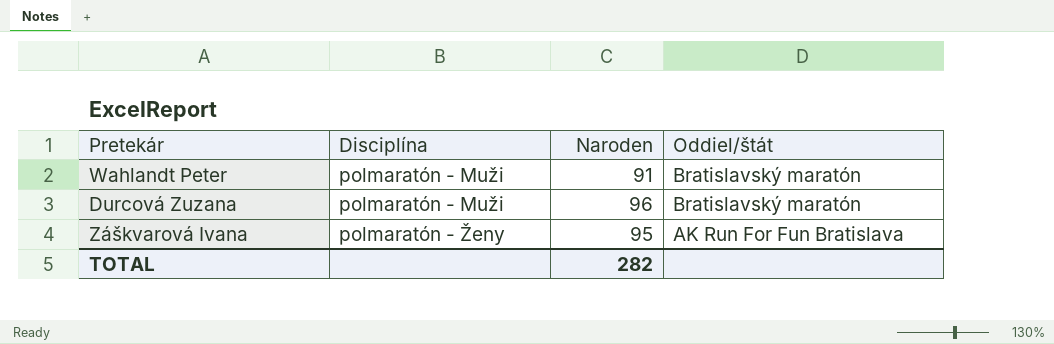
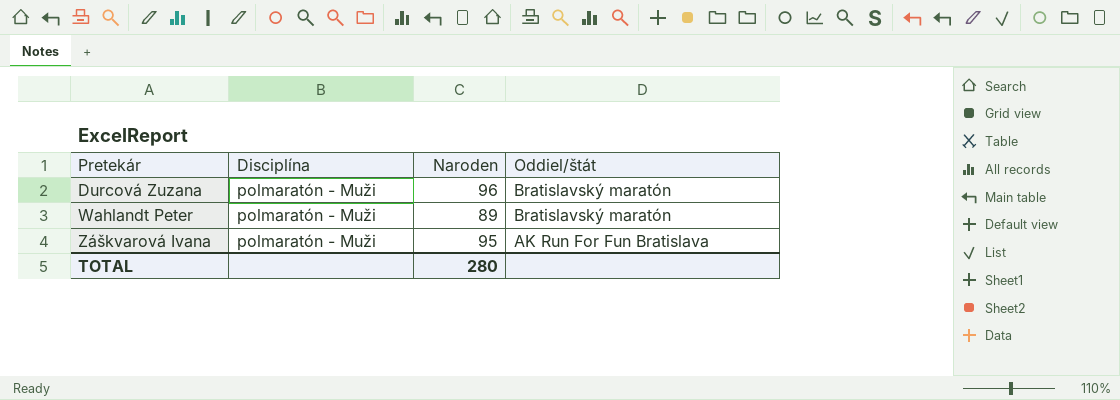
row order: Disciplína ascending -> Pretekár ascending
Wahlandt Peter | Naroden: 91 -> 89
Záškvarová Ivana | Disciplína: polmaratón - Ženy -> polmaratón - Muži
TOTAL | Naroden: 282 -> 280

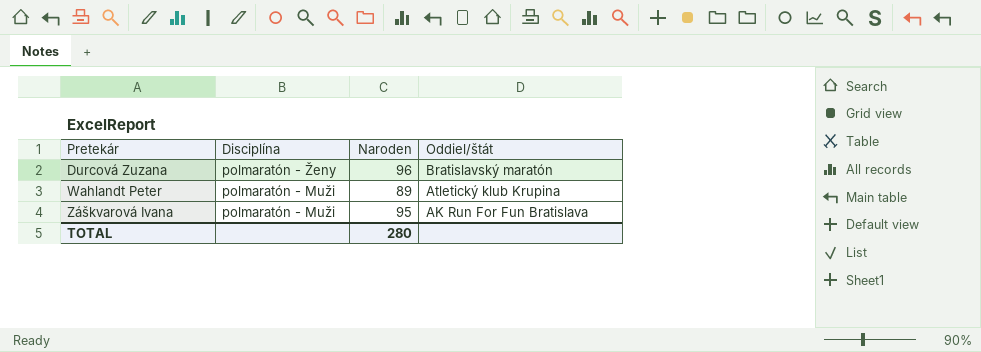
Durcová Zuzana | Disciplína: polmaratón - Muži -> polmaratón - Ženy
Wahlandt Peter | Oddiel/štát: Bratislavský maratón -> Atletický klub Krupina

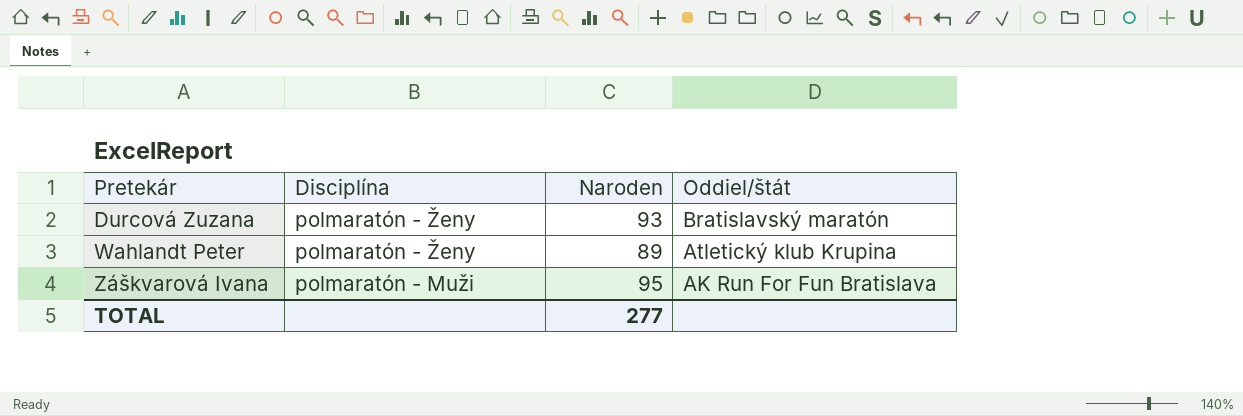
Durcová Zuzana | Naroden: 96 -> 93
Wahlandt Peter | Disciplína: polmaratón - Muži -> polmaratón - Ženy
TOTAL | Naroden: 280 -> 277

